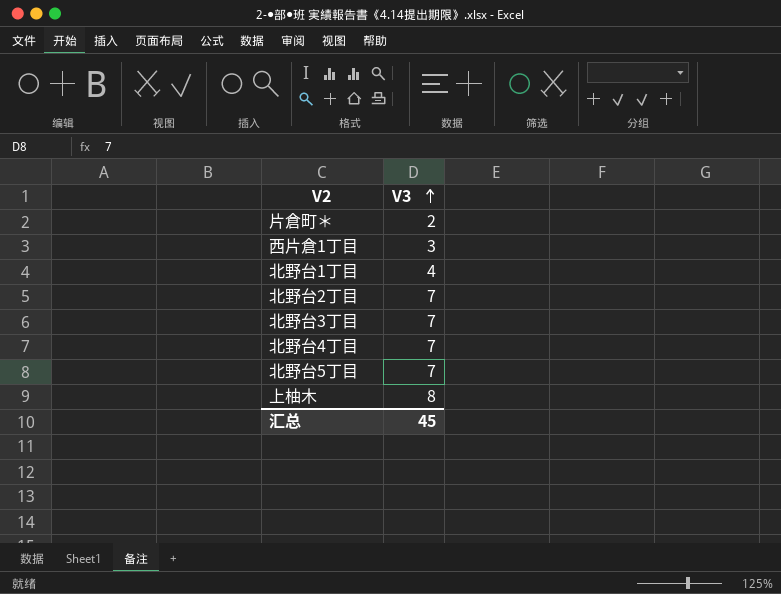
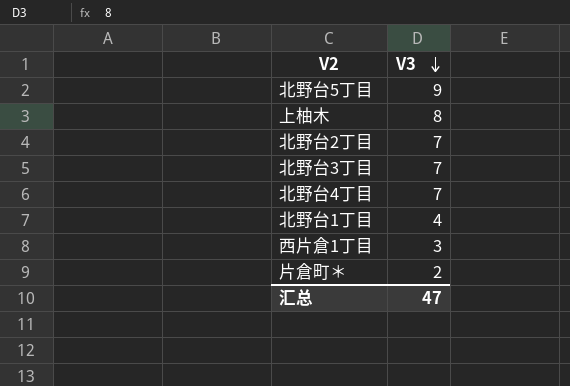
row order: V3 ascending -> V3 descending
北野台5丁目 | V3: 7 -> 9
汇总 | V3: 45 -> 47

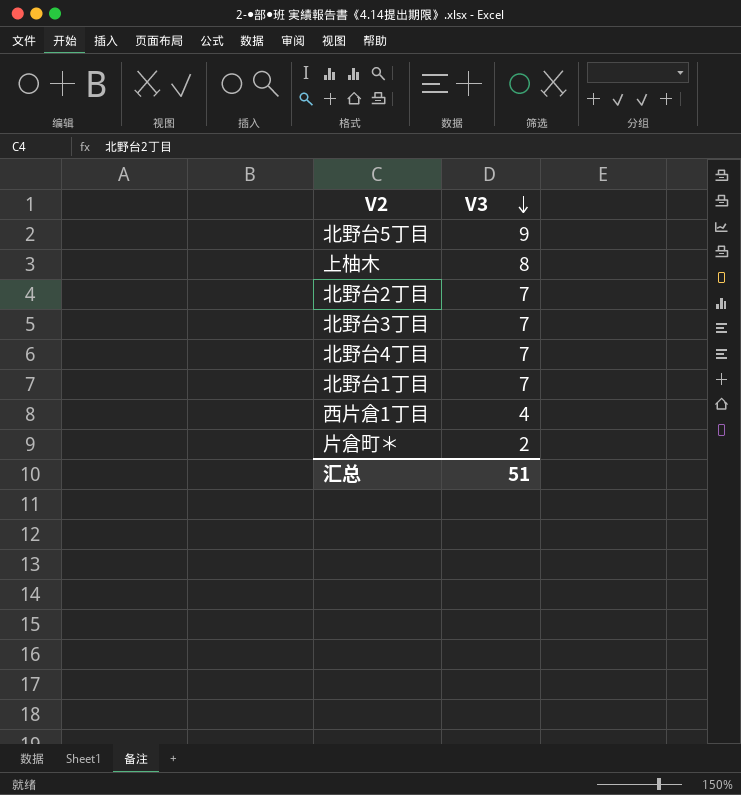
北野台1丁目 | V3: 4 -> 7
西片倉1丁目 | V3: 3 -> 4
汇总 | V3: 47 -> 51

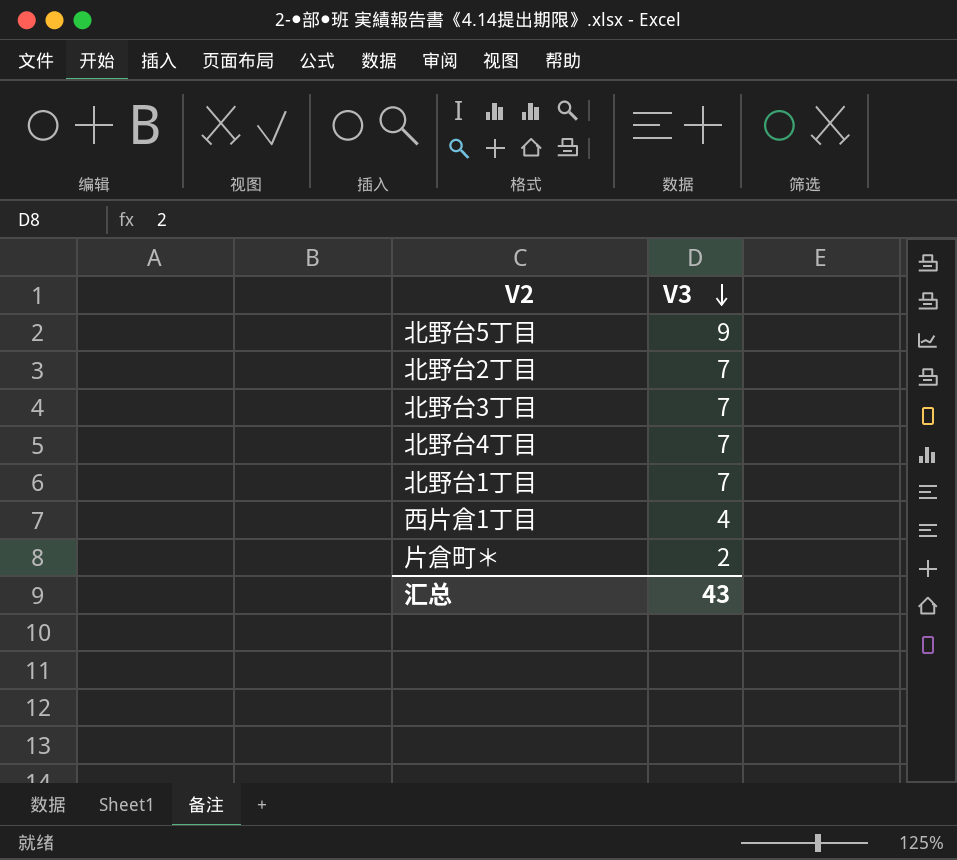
row 上柚木: 8 -> none
汇总 | V3: 51 -> 43

